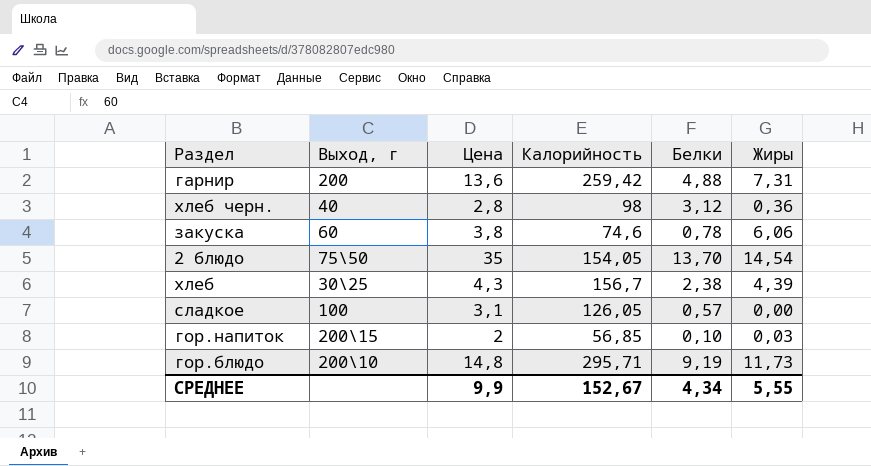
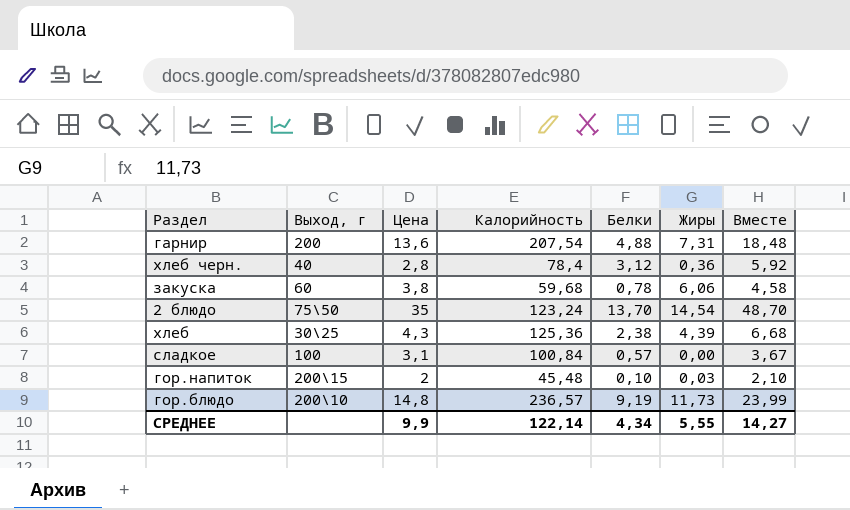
column Вместе | formula: none -> [Цена] + [Белки]
гарнир | Калорийность: 259,42 -> 207,54
хлеб черн. | Калорийность: 98 -> 78,4
закуска | Калорийность: 74,6 -> 59,68
2 блюдо | Калорийность: 154,05 -> 123,24
хлеб | Калорийность: 156,7 -> 125,36
сладкое | Калорийность: 126,05 -> 100,84
гор.напиток | Калорийность: 56,85 -> 45,48
гор.блюдо | Калорийность: 295,71 -> 236,57
СРЕДНЕЕ | Калорийность: 152,67 -> 122,14

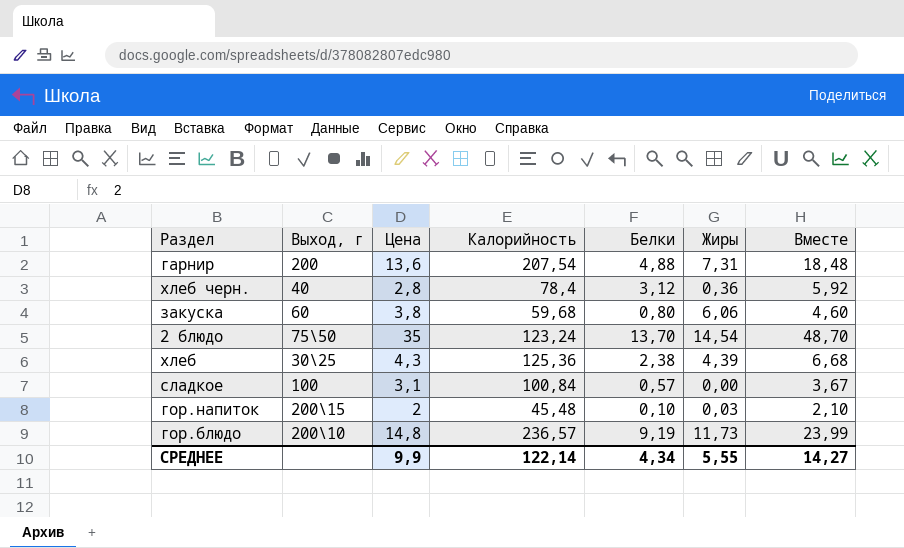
закуска | Белки: 0,78 -> 0,80
закуска | Вместе: 4,58 -> 4,60

